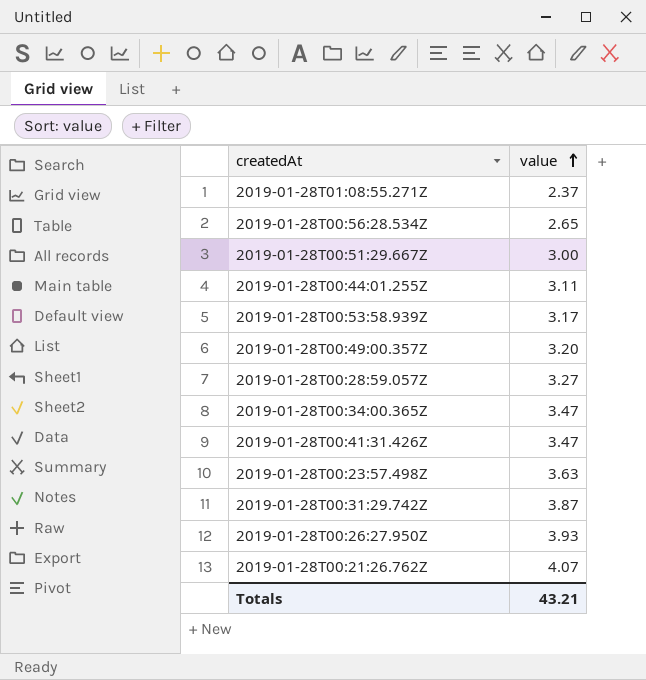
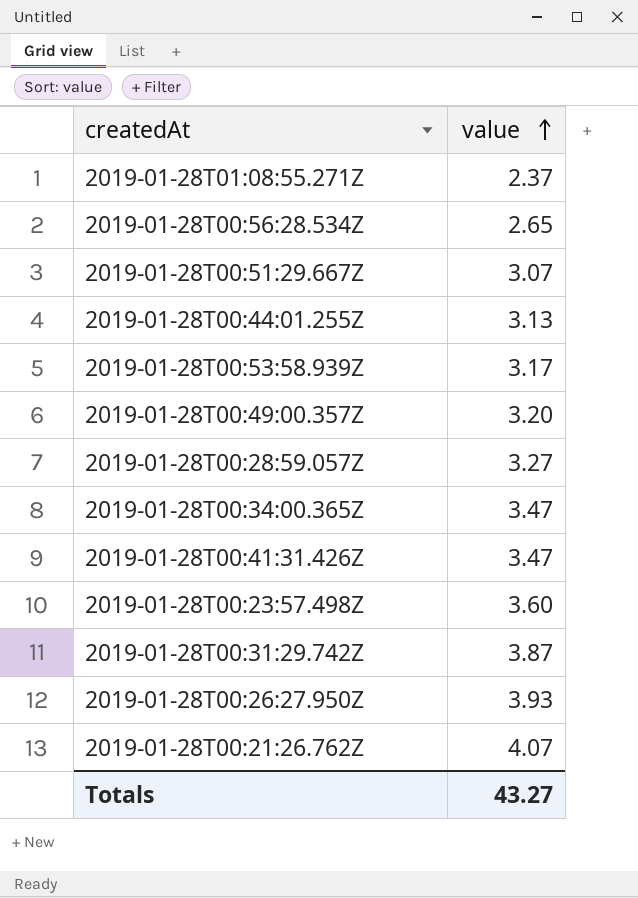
2019-01-28T00:51:29.667Z | value: 3.00 -> 3.07
2019-01-28T00:44:01.255Z | value: 3.11 -> 3.13
2019-01-28T00:23:57.498Z | value: 3.63 -> 3.60
Totals | value: 43.21 -> 43.27

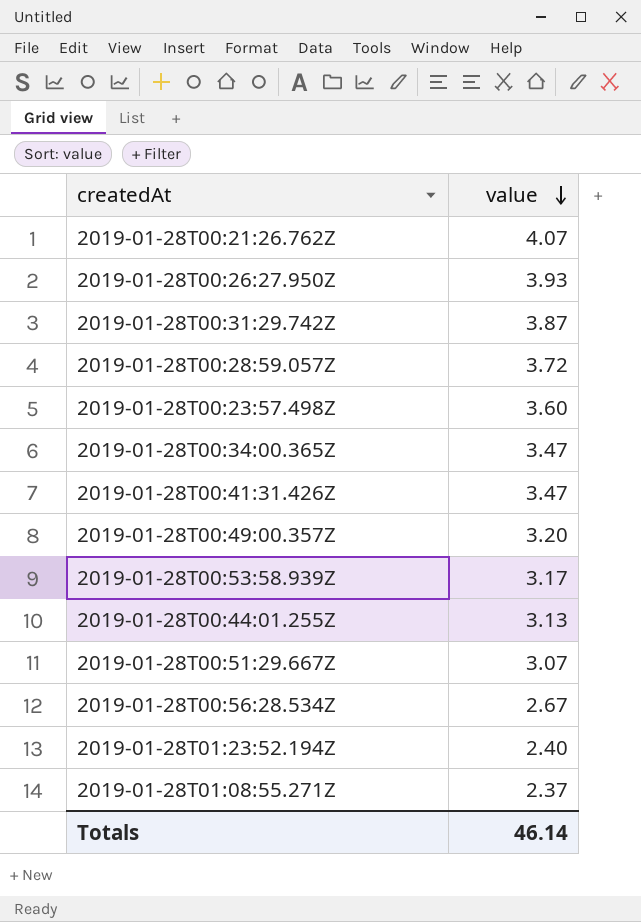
row order: value ascending -> value descending
2019-01-28T00:28:59.057Z | value: 3.27 -> 3.72
2019-01-28T00:56:28.534Z | value: 2.65 -> 2.67
row 2019-01-28T01:23:52.194Z: none -> 2.40
Totals | value: 43.27 -> 46.14

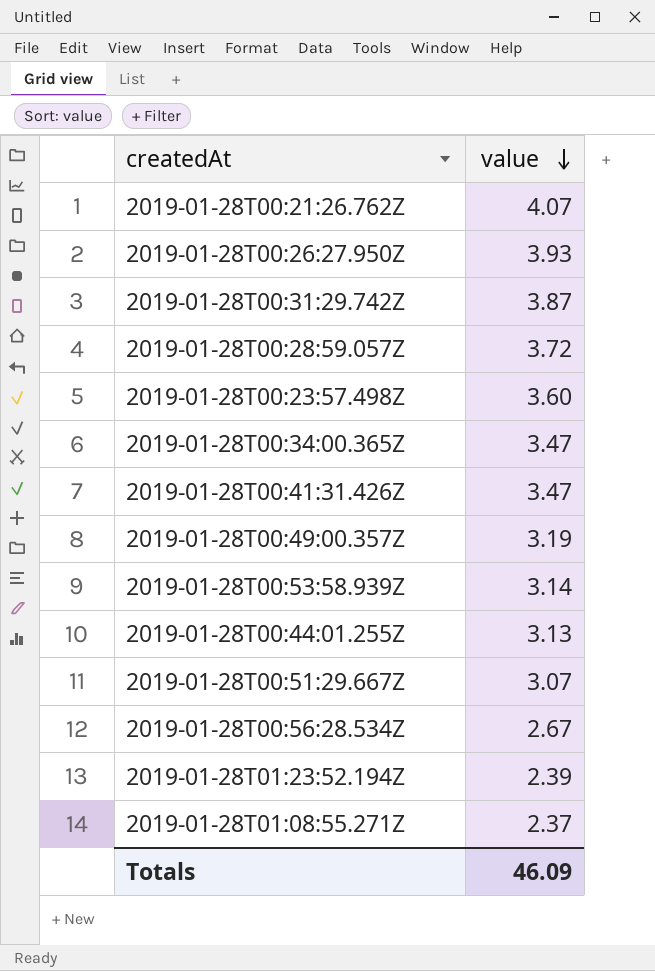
2019-01-28T00:49:00.357Z | value: 3.20 -> 3.19
2019-01-28T00:53:58.939Z | value: 3.17 -> 3.14
2019-01-28T01:23:52.194Z | value: 2.40 -> 2.39
Totals | value: 46.14 -> 46.09

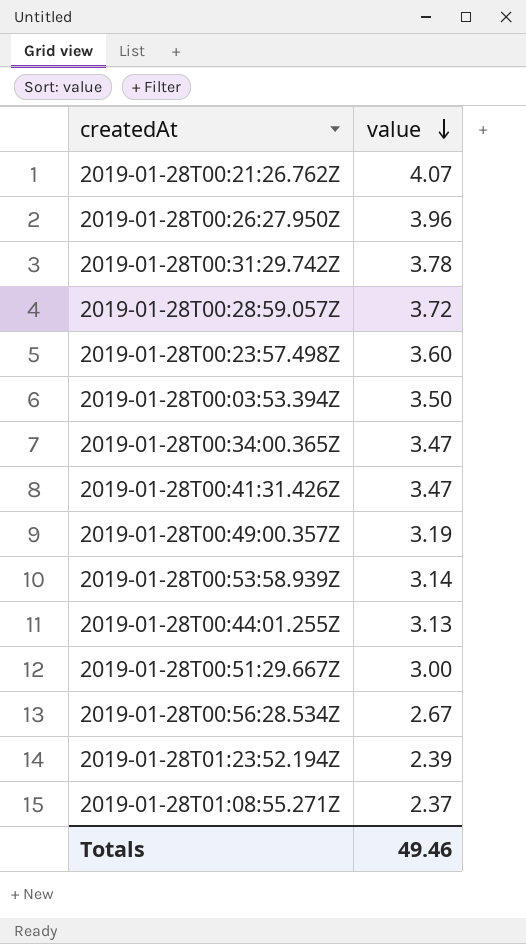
2019-01-28T00:26:27.950Z | value: 3.93 -> 3.96
2019-01-28T00:31:29.742Z | value: 3.87 -> 3.78
row 2019-01-28T00:03:53.394Z: none -> 3.50
2019-01-28T00:51:29.667Z | value: 3.07 -> 3.00
Totals | value: 46.09 -> 49.46

